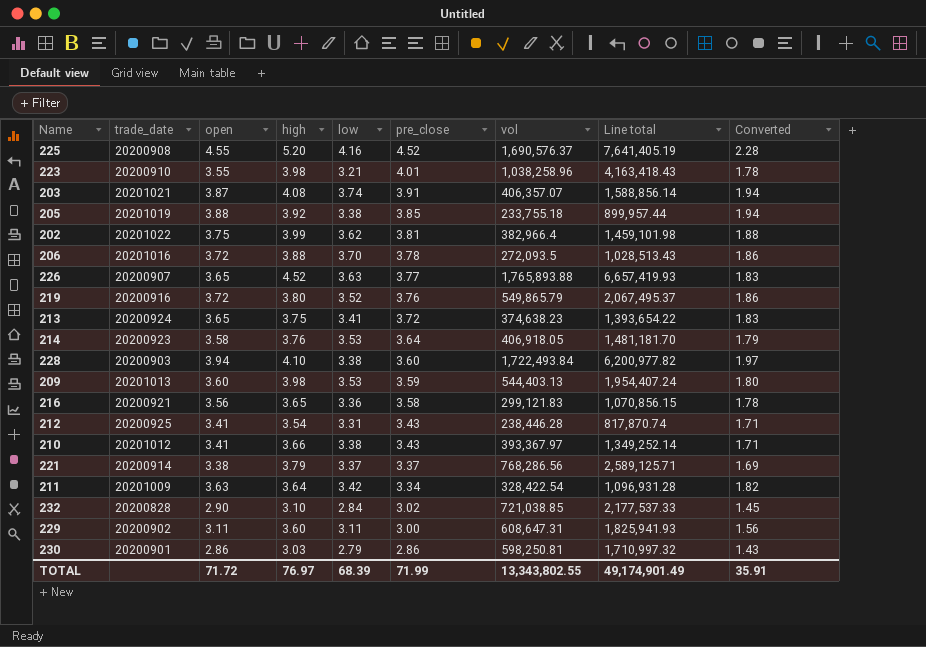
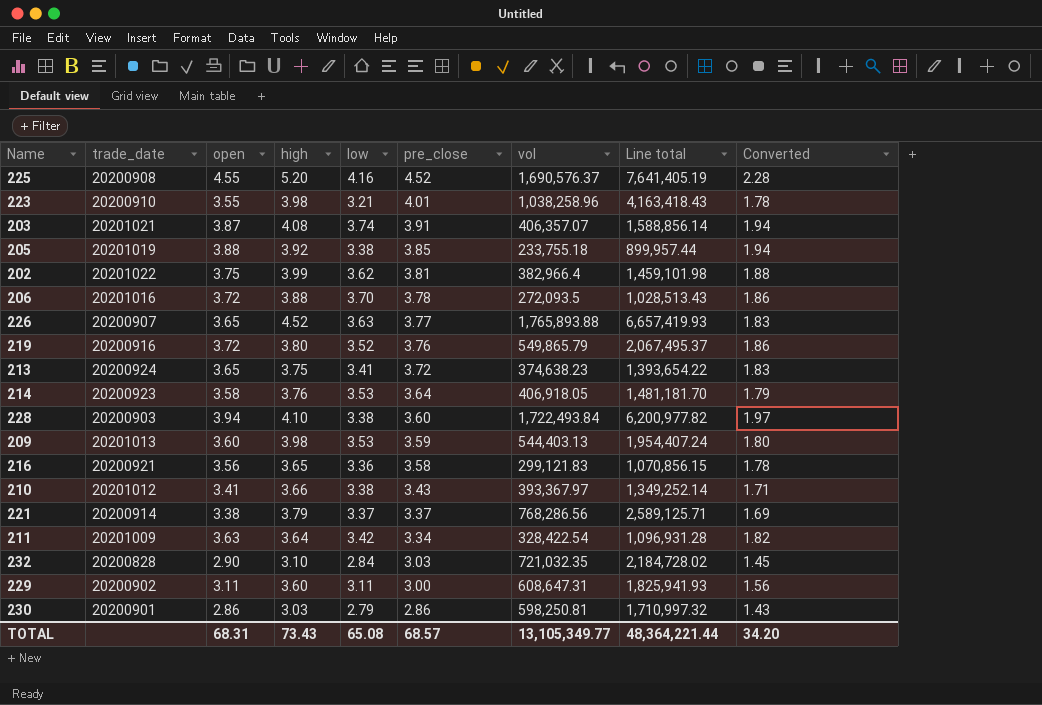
row 212: 20200925 | 3.41 | 3.54 | 3.31 | 3.43 | 238,446.28 | 817,870.74 | 1.71 -> none
232 | pre_close: 3.02 -> 3.03
232 | vol: 721,038.85 -> 721,032.35
232 | Line total: 2,177,537.33 -> 2,184,728.02
TOTAL | open: 71.72 -> 68.31
TOTAL | high: 76.97 -> 73.43
TOTAL | low: 68.39 -> 65.08
TOTAL | pre_close: 71.99 -> 68.57
TOTAL | vol: 13,343,802.55 -> 13,105,349.77
TOTAL | Line total: 49,174,901.49 -> 48,364,221.44
TOTAL | Converted: 35.91 -> 34.20

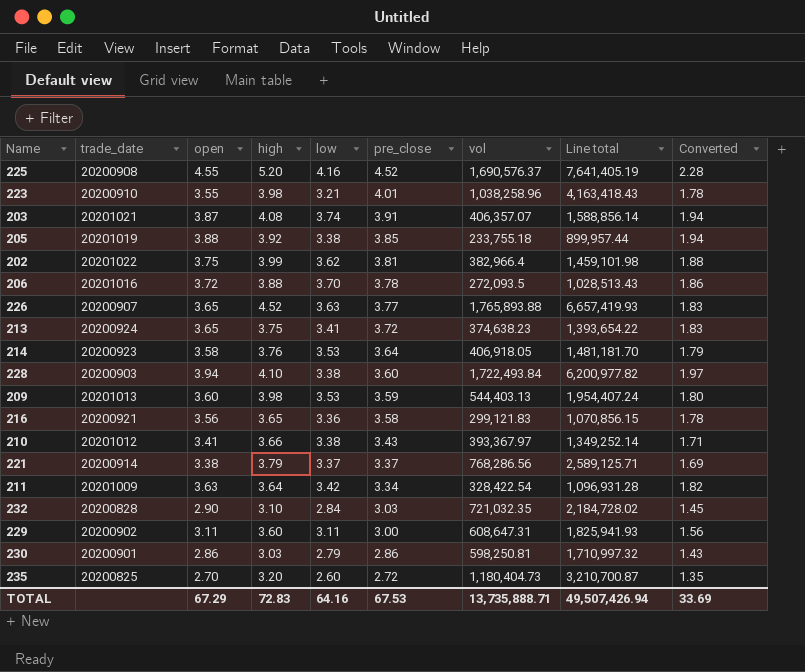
row 219: 20200916 | 3.72 | 3.80 | 3.52 | 3.76 | 549,865.79 | 2,067,495.37 | 1.86 -> none
row 235: none -> 20200825 | 2.70 | 3.20 | 2.60 | 2.72 | 1,180,404.73 | 3,210,700.87 | 1.35
TOTAL | open: 68.31 -> 67.29
TOTAL | high: 73.43 -> 72.83
TOTAL | low: 65.08 -> 64.16
TOTAL | pre_close: 68.57 -> 67.53
TOTAL | vol: 13,105,349.77 -> 13,735,888.71
TOTAL | Line total: 48,364,221.44 -> 49,507,426.94
TOTAL | Converted: 34.20 -> 33.69

